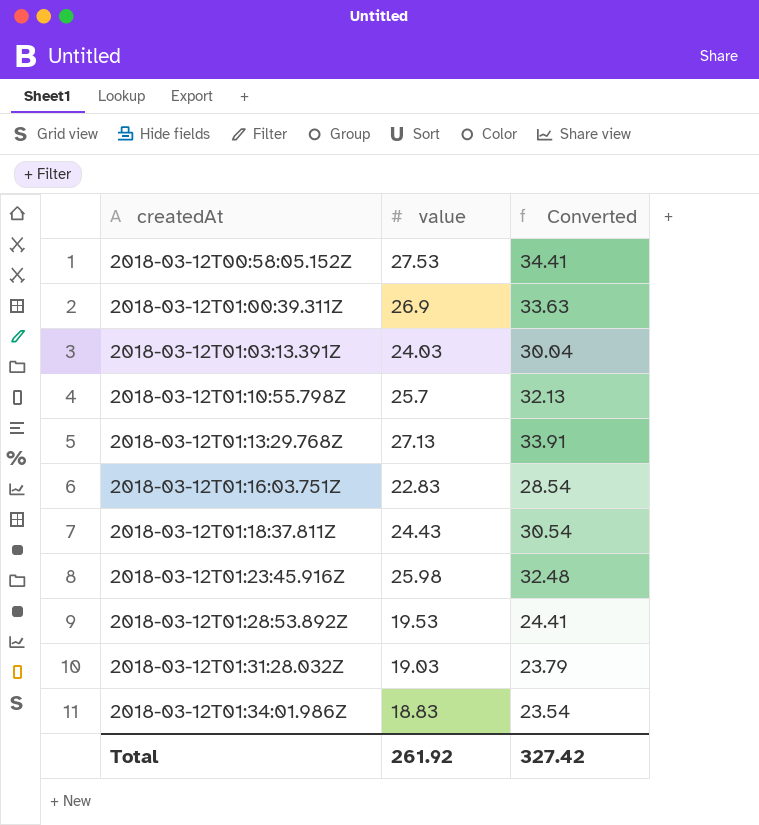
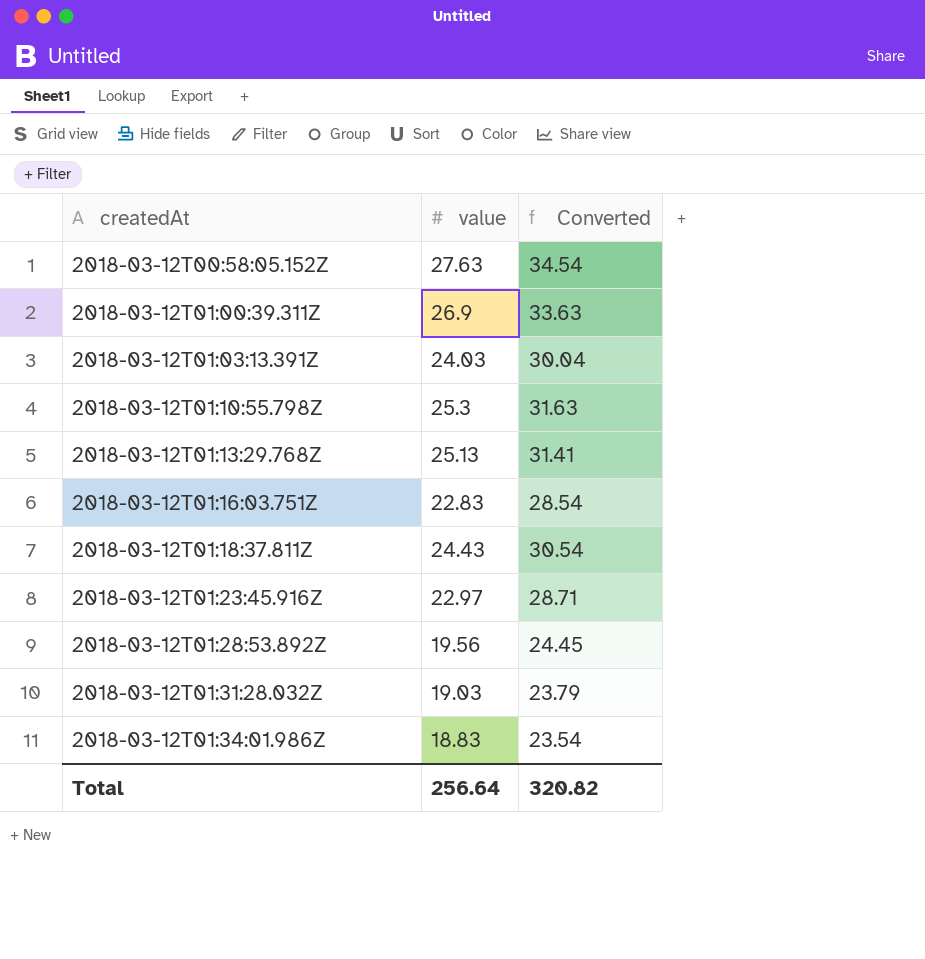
2018-03-12T00:58:05.152Z | value: 27.53 -> 27.63
2018-03-12T00:58:05.152Z | Converted: 34.41 -> 34.54
2018-03-12T01:10:55.798Z | value: 25.7 -> 25.3
2018-03-12T01:10:55.798Z | Converted: 32.13 -> 31.63
2018-03-12T01:13:29.768Z | value: 27.13 -> 25.13
2018-03-12T01:13:29.768Z | Converted: 33.91 -> 31.41
2018-03-12T01:23:45.916Z | value: 25.98 -> 22.97
2018-03-12T01:23:45.916Z | Converted: 32.48 -> 28.71
2018-03-12T01:28:53.892Z | value: 19.53 -> 19.56
2018-03-12T01:28:53.892Z | Converted: 24.41 -> 24.45
Total | value: 261.92 -> 256.64
Total | Converted: 327.42 -> 320.82

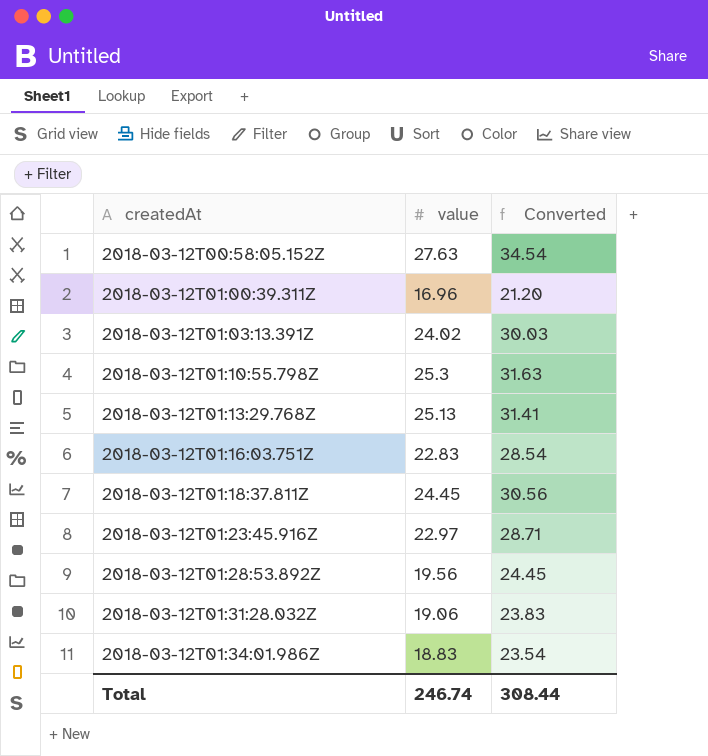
2018-03-12T01:00:39.311Z | value: 26.9 -> 16.96
2018-03-12T01:00:39.311Z | Converted: 33.63 -> 21.20
2018-03-12T01:03:13.391Z | value: 24.03 -> 24.02
2018-03-12T01:03:13.391Z | Converted: 30.04 -> 30.03
2018-03-12T01:18:37.811Z | value: 24.43 -> 24.45
2018-03-12T01:18:37.811Z | Converted: 30.54 -> 30.56
2018-03-12T01:31:28.032Z | value: 19.03 -> 19.06
2018-03-12T01:31:28.032Z | Converted: 23.79 -> 23.83
Total | value: 256.64 -> 246.74
Total | Converted: 320.82 -> 308.44

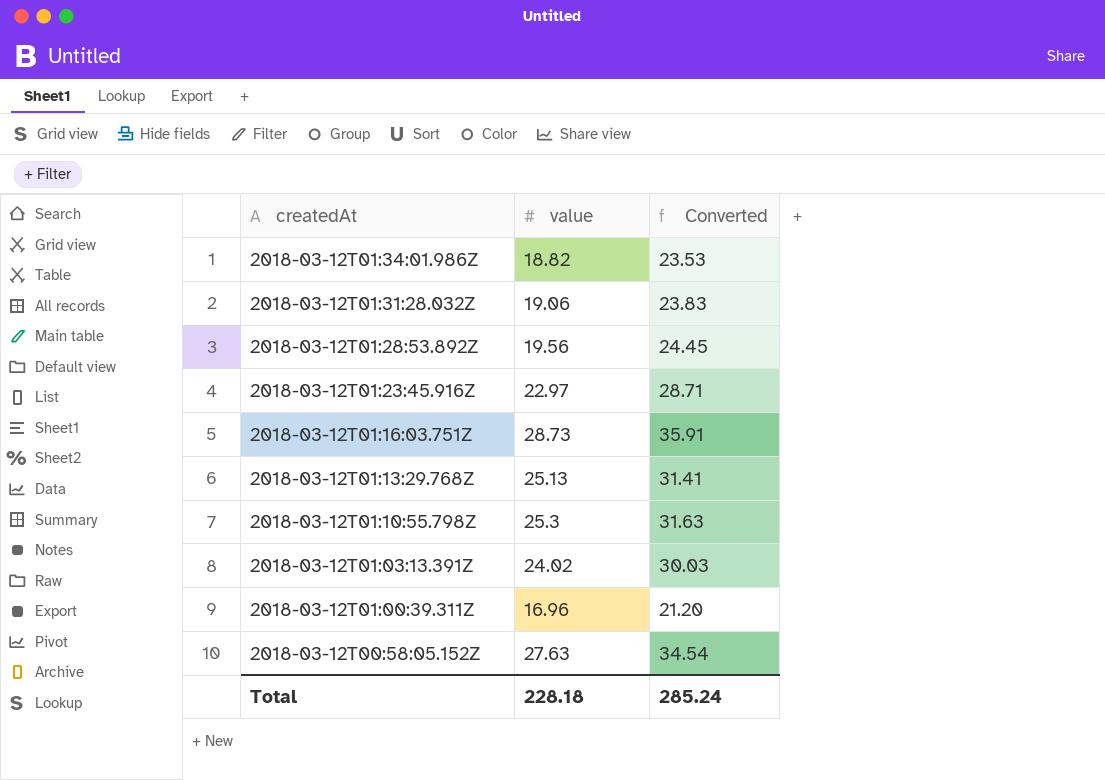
row order: createdAt ascending -> createdAt descending
row 2018-03-12T01:18:37.811Z: 24.45 | 30.56 -> none
2018-03-12T01:34:01.986Z | value: 18.83 -> 18.82
2018-03-12T01:34:01.986Z | Converted: 23.54 -> 23.53
2018-03-12T01:16:03.751Z | value: 22.83 -> 28.73
2018-03-12T01:16:03.751Z | Converted: 28.54 -> 35.91
Total | value: 246.74 -> 228.18
Total | Converted: 308.44 -> 285.24

